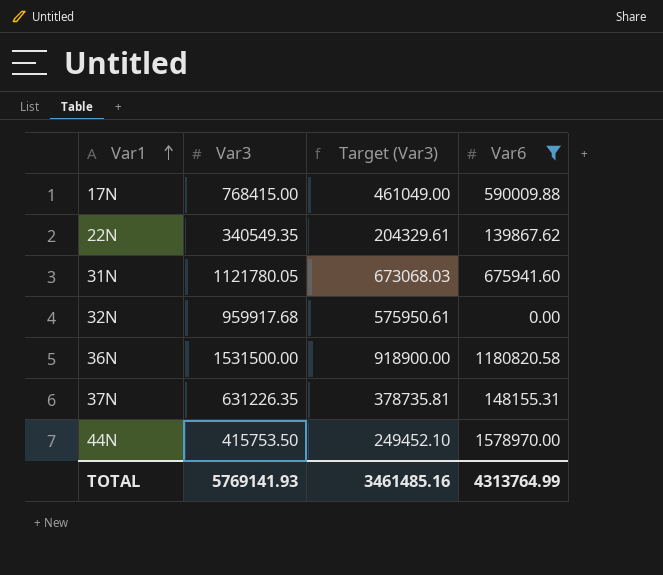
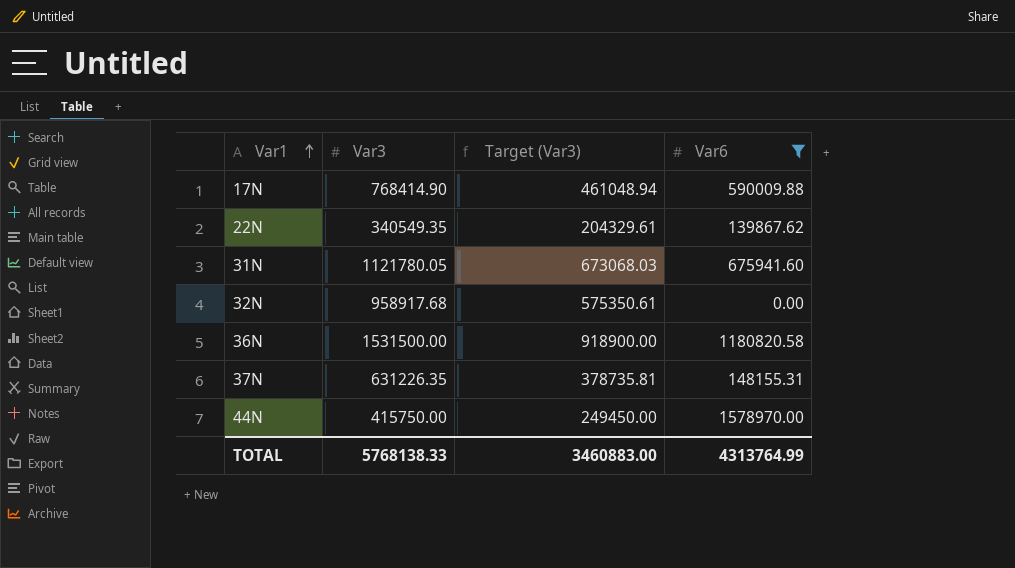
17N | Var3: 768415.00 -> 768414.90
17N | Target (Var3): 461049.00 -> 461048.94
32N | Var3: 959917.68 -> 958917.68
32N | Target (Var3): 575950.61 -> 575350.61
44N | Var3: 415753.50 -> 415750.00
44N | Target (Var3): 249452.10 -> 249450.00
TOTAL | Var3: 5769141.93 -> 5768138.33
TOTAL | Target (Var3): 3461485.16 -> 3460883.00

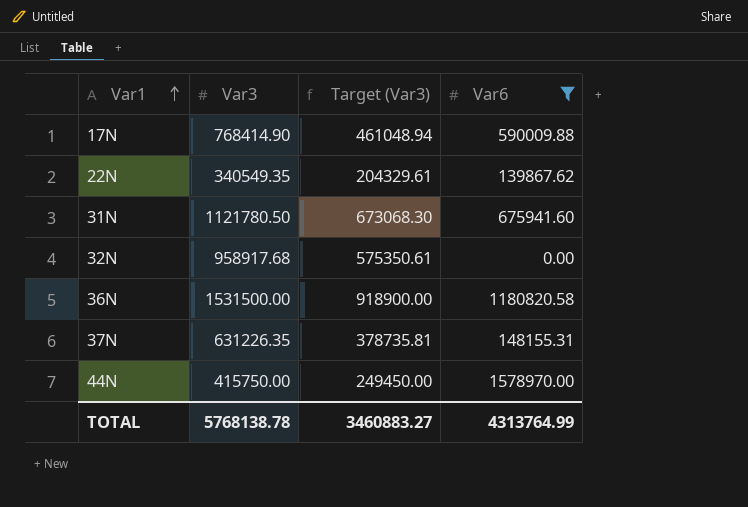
31N | Var3: 1121780.05 -> 1121780.50
31N | Target (Var3): 673068.03 -> 673068.30
TOTAL | Var3: 5768138.33 -> 5768138.78
TOTAL | Target (Var3): 3460883.00 -> 3460883.27

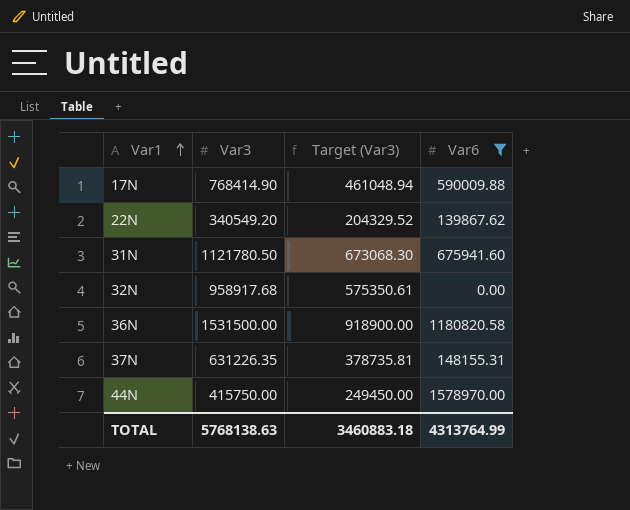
22N | Var3: 340549.35 -> 340549.20
22N | Target (Var3): 204329.61 -> 204329.52
TOTAL | Var3: 5768138.78 -> 5768138.63
TOTAL | Target (Var3): 3460883.27 -> 3460883.18

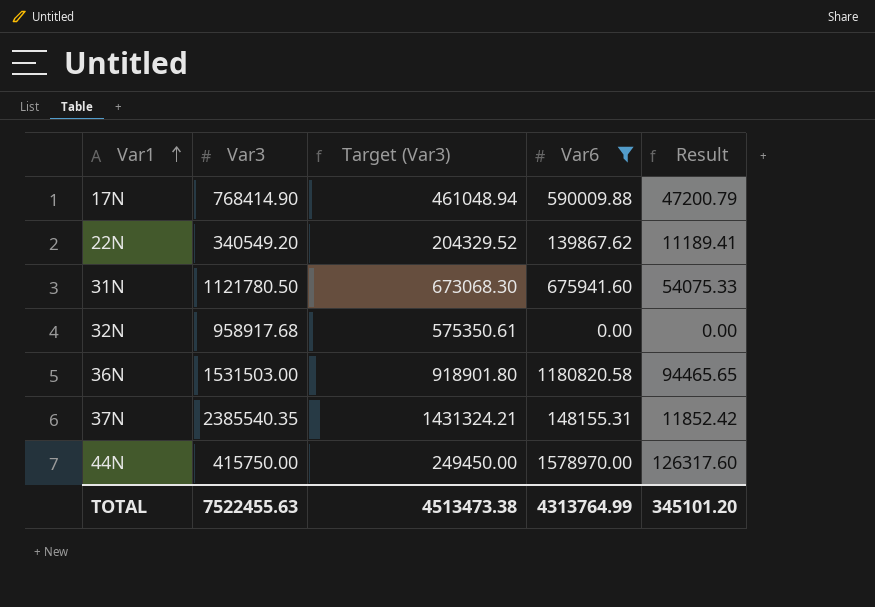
column Result | formula: none -> [Var6] * 0.08
36N | Var3: 1531500.00 -> 1531503.00
36N | Target (Var3): 918900.00 -> 918901.80
37N | Var3: 631226.35 -> 2385540.35
37N | Target (Var3): 378735.81 -> 1431324.21
TOTAL | Var3: 5768138.63 -> 7522455.63
TOTAL | Target (Var3): 3460883.18 -> 4513473.38

